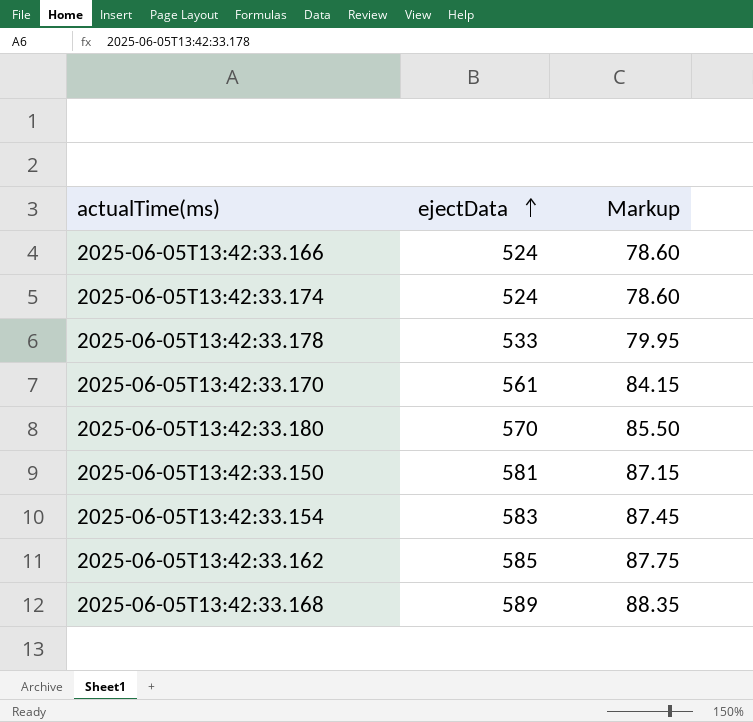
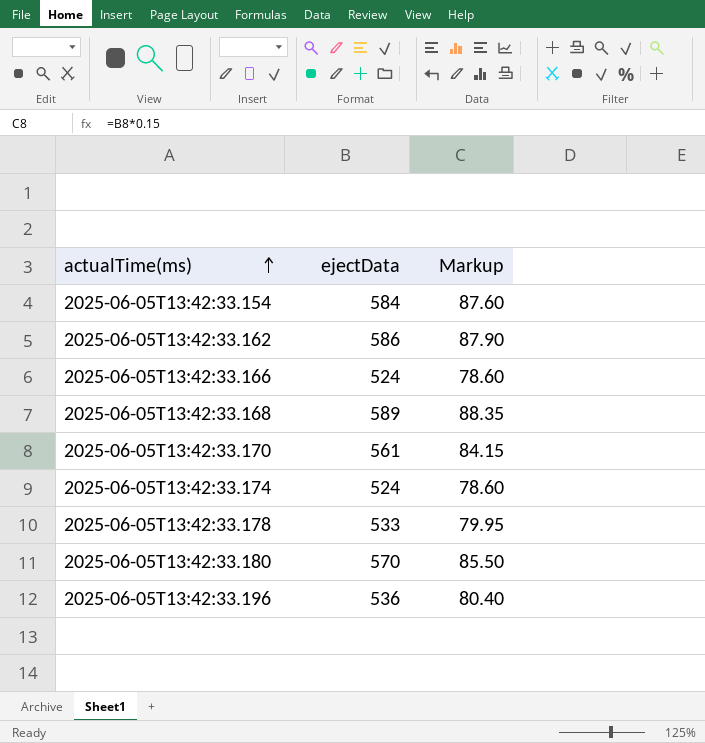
row order: ejectData ascending -> actualTime(ms) ascending
row 2025-06-05T13:42:33.150: 581 | 87.15 -> none
2025-06-05T13:42:33.154 | ejectData: 583 -> 584
2025-06-05T13:42:33.154 | Markup: 87.45 -> 87.60
2025-06-05T13:42:33.162 | ejectData: 585 -> 586
2025-06-05T13:42:33.162 | Markup: 87.75 -> 87.90
row 2025-06-05T13:42:33.196: none -> 536 | 80.40

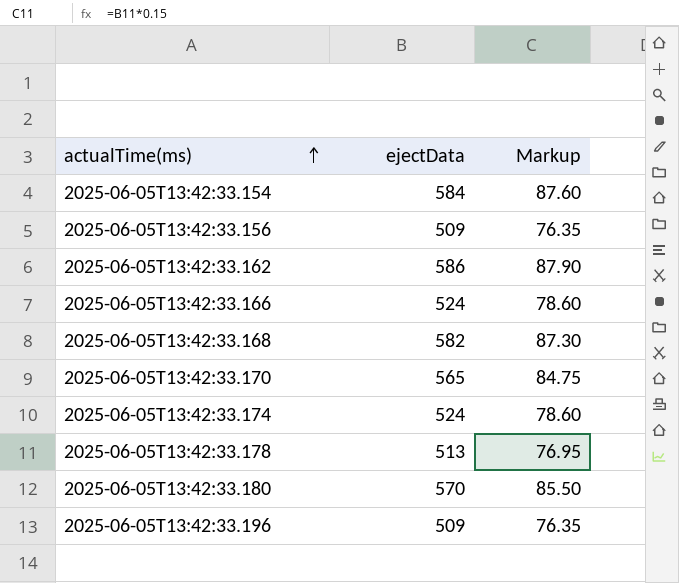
row 2025-06-05T13:42:33.156: none -> 509 | 76.35
2025-06-05T13:42:33.168 | ejectData: 589 -> 582
2025-06-05T13:42:33.168 | Markup: 88.35 -> 87.30
2025-06-05T13:42:33.170 | ejectData: 561 -> 565
2025-06-05T13:42:33.170 | Markup: 84.15 -> 84.75
2025-06-05T13:42:33.178 | ejectData: 533 -> 513
2025-06-05T13:42:33.178 | Markup: 79.95 -> 76.95
2025-06-05T13:42:33.196 | ejectData: 536 -> 509
2025-06-05T13:42:33.196 | Markup: 80.40 -> 76.35

